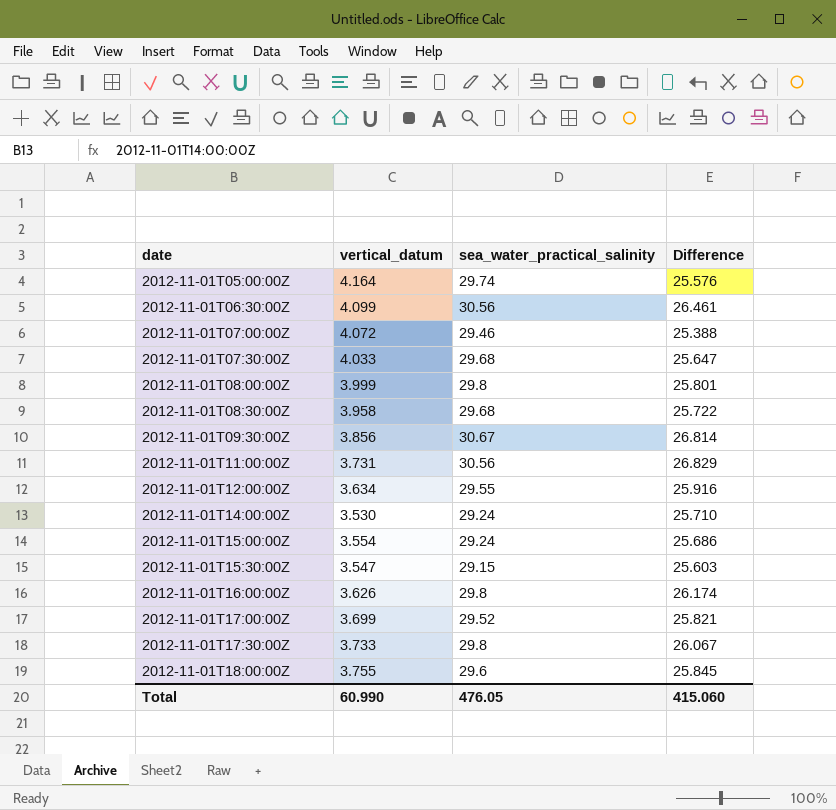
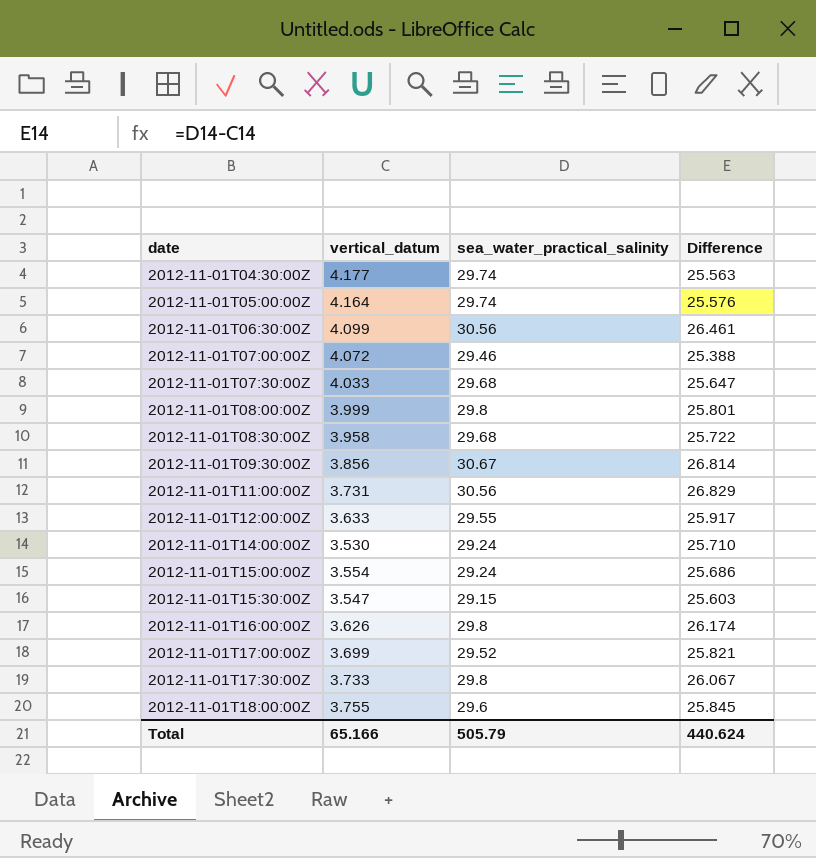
row 2012-11-01T04:30:00Z: none -> 4.177 | 29.74 | 25.563
2012-11-01T12:00:00Z | vertical_datum: 3.634 -> 3.633
2012-11-01T12:00:00Z | Difference: 25.916 -> 25.917
Total | vertical_datum: 60.990 -> 65.166
Total | sea_water_practical_salinity: 476.05 -> 505.79
Total | Difference: 415.060 -> 440.624

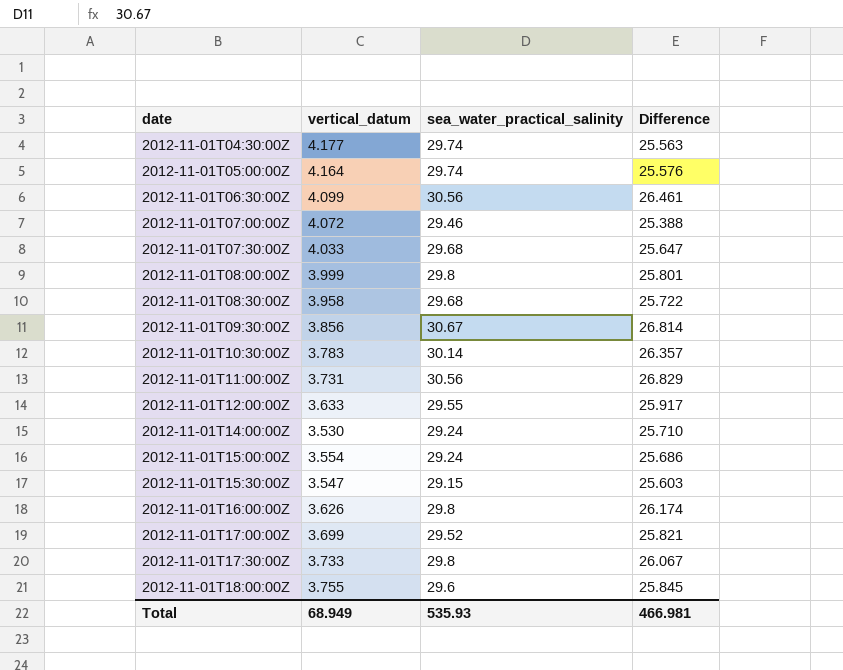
row 2012-11-01T10:30:00Z: none -> 3.783 | 30.14 | 26.357
Total | vertical_datum: 65.166 -> 68.949
Total | sea_water_practical_salinity: 505.79 -> 535.93
Total | Difference: 440.624 -> 466.981

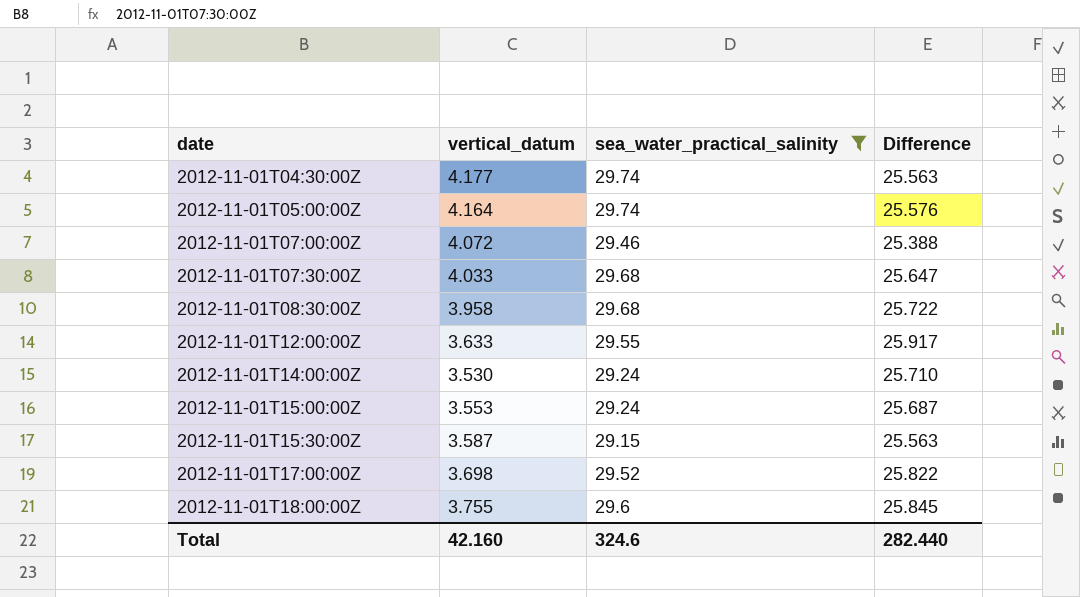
filter: none -> sea_water_practical_salinity <= 29.74
2012-11-01T15:00:00Z | vertical_datum: 3.554 -> 3.553
2012-11-01T15:00:00Z | Difference: 25.686 -> 25.687
2012-11-01T15:30:00Z | vertical_datum: 3.547 -> 3.587
2012-11-01T15:30:00Z | Difference: 25.603 -> 25.563
2012-11-01T17:00:00Z | vertical_datum: 3.699 -> 3.698
2012-11-01T17:00:00Z | Difference: 25.821 -> 25.822
Total | vertical_datum: 68.949 -> 42.160
Total | sea_water_practical_salinity: 535.93 -> 324.6
Total | Difference: 466.981 -> 282.440

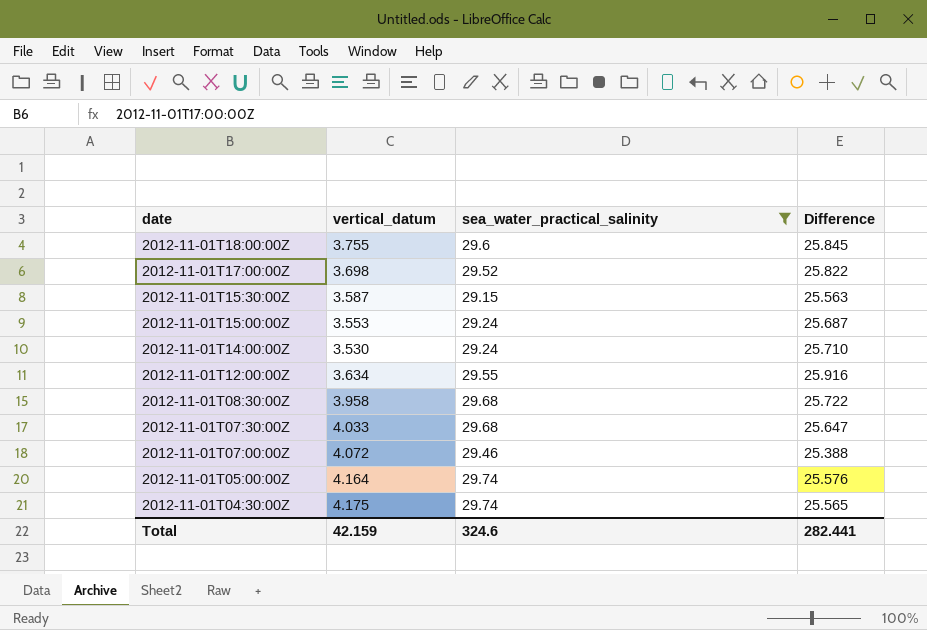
row order: date ascending -> date descending
2012-11-01T12:00:00Z | vertical_datum: 3.633 -> 3.634
2012-11-01T12:00:00Z | Difference: 25.917 -> 25.916
2012-11-01T04:30:00Z | vertical_datum: 4.177 -> 4.175
2012-11-01T04:30:00Z | Difference: 25.563 -> 25.565
Total | vertical_datum: 42.160 -> 42.159
Total | Difference: 282.440 -> 282.441

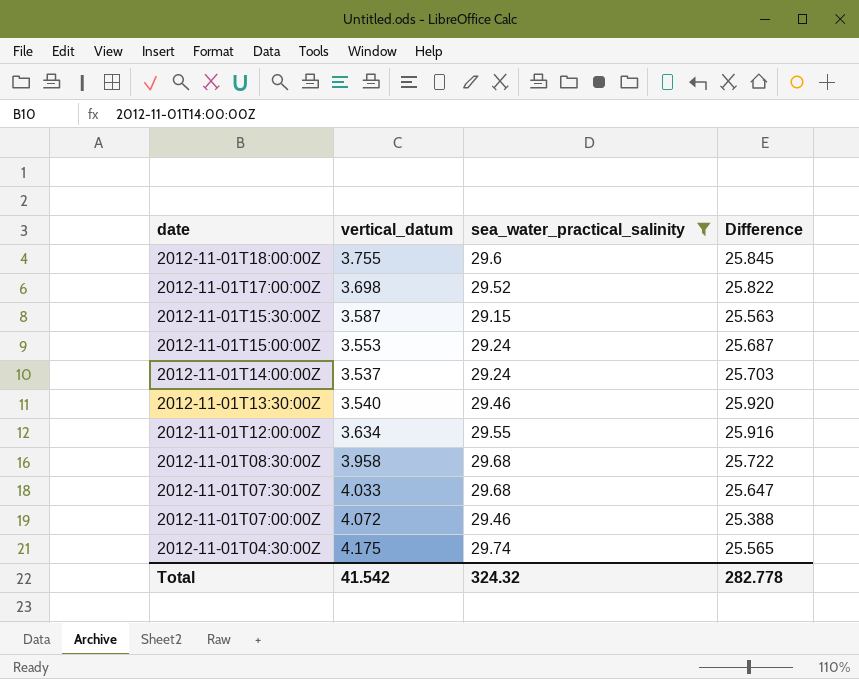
row 2012-11-01T05:00:00Z: 4.164 | 29.74 | 25.576 -> none
2012-11-01T14:00:00Z | vertical_datum: 3.530 -> 3.537
2012-11-01T14:00:00Z | Difference: 25.710 -> 25.703
row 2012-11-01T13:30:00Z: none -> 3.540 | 29.46 | 25.920
Total | vertical_datum: 42.159 -> 41.542
Total | sea_water_practical_salinity: 324.6 -> 324.32
Total | Difference: 282.441 -> 282.778

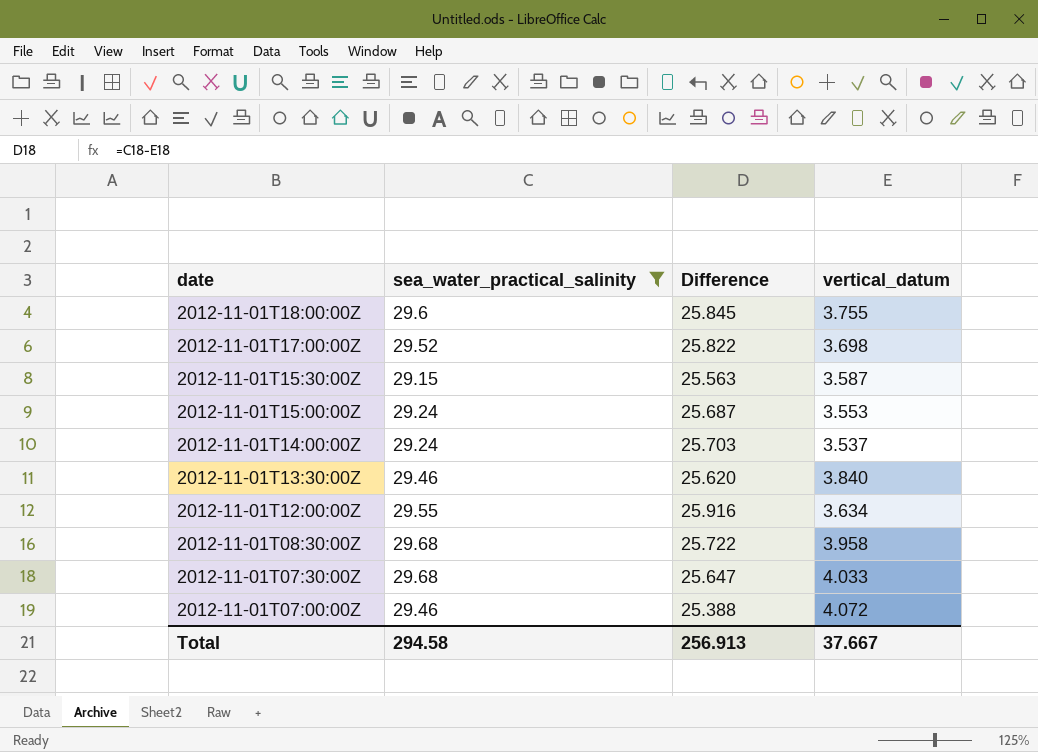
column vertical_datum | position: 2 -> 4
row 2012-11-01T04:30:00Z: 4.175 | 29.74 | 25.565 -> none
2012-11-01T13:30:00Z | Difference: 25.920 -> 25.620
2012-11-01T13:30:00Z | vertical_datum: 3.540 -> 3.840
Total | sea_water_practical_salinity: 324.32 -> 294.58
Total | Difference: 282.778 -> 256.913
Total | vertical_datum: 41.542 -> 37.667

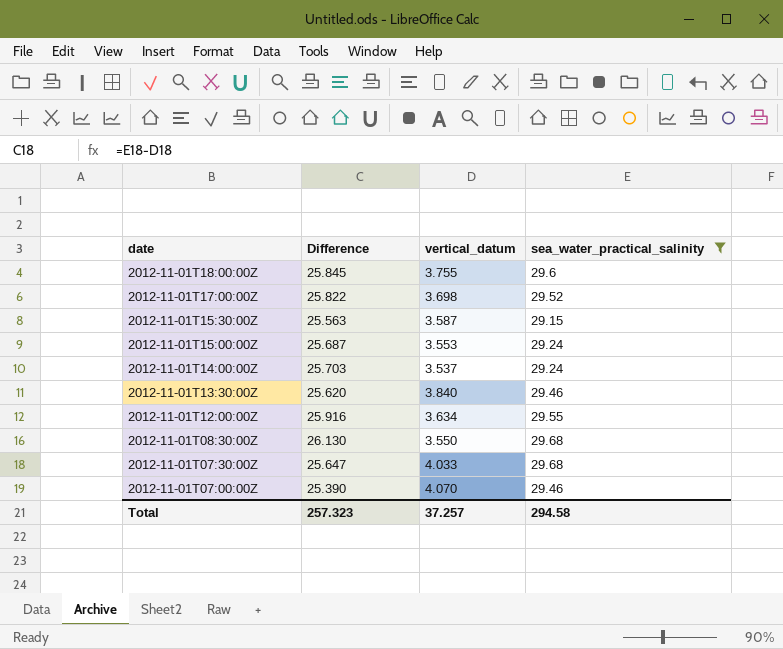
column sea_water_practical_salinity | position: 2 -> 4
2012-11-01T08:30:00Z | Difference: 25.722 -> 26.130
2012-11-01T08:30:00Z | vertical_datum: 3.958 -> 3.550
2012-11-01T07:00:00Z | Difference: 25.388 -> 25.390
2012-11-01T07:00:00Z | vertical_datum: 4.072 -> 4.070
Total | Difference: 256.913 -> 257.323
Total | vertical_datum: 37.667 -> 37.257

